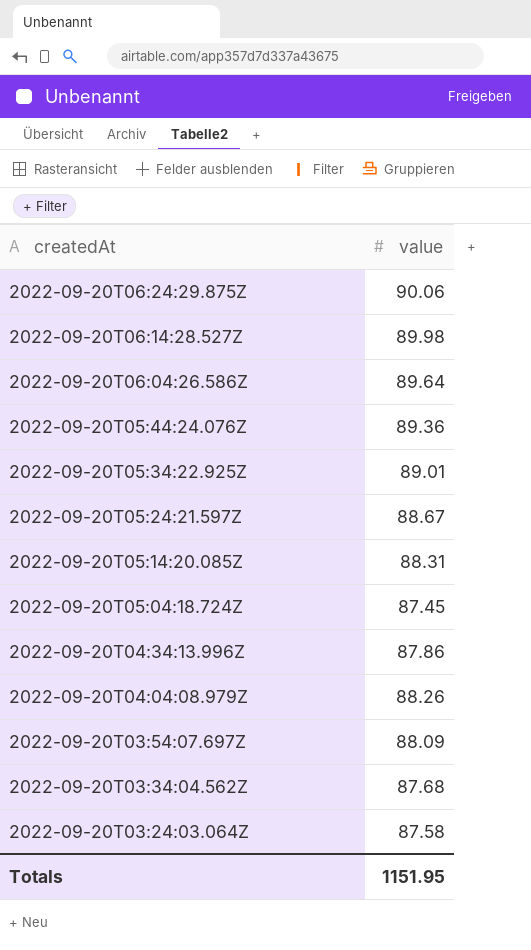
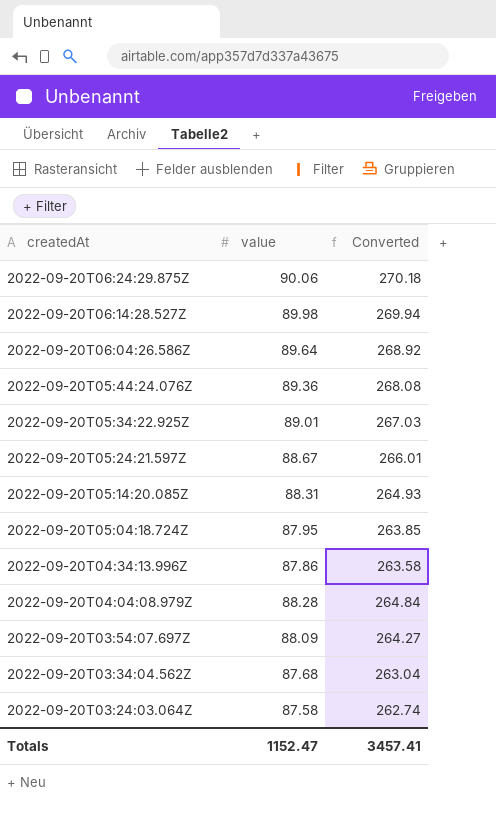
column Converted | formula: none -> [value] * 3
2022-09-20T05:04:18.724Z | value: 87.45 -> 87.95
2022-09-20T04:04:08.979Z | value: 88.26 -> 88.28
Totals | value: 1151.95 -> 1152.47

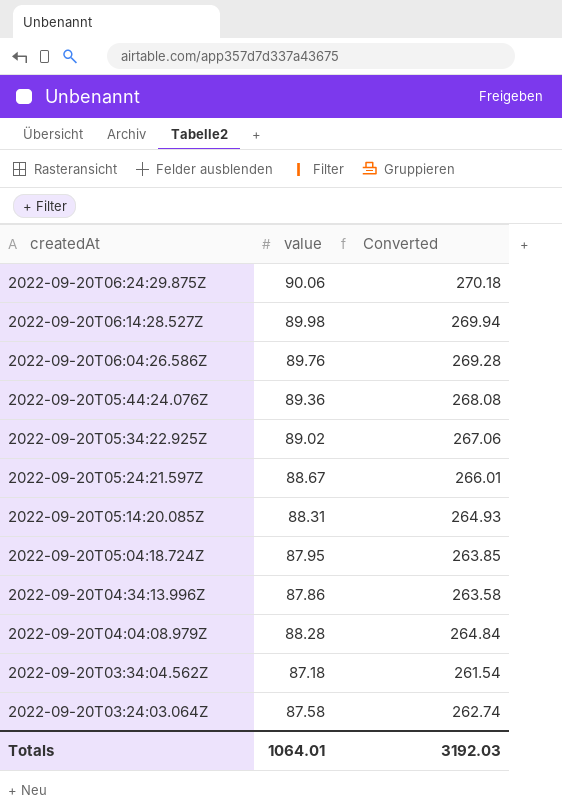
row 2022-09-20T03:54:07.697Z: 88.09 | 264.27 -> none
2022-09-20T06:04:26.586Z | value: 89.64 -> 89.76
2022-09-20T06:04:26.586Z | Converted: 268.92 -> 269.28
2022-09-20T05:34:22.925Z | value: 89.01 -> 89.02
2022-09-20T05:34:22.925Z | Converted: 267.03 -> 267.06
2022-09-20T03:34:04.562Z | value: 87.68 -> 87.18
2022-09-20T03:34:04.562Z | Converted: 263.04 -> 261.54
Totals | value: 1152.47 -> 1064.01
Totals | Converted: 3457.41 -> 3192.03

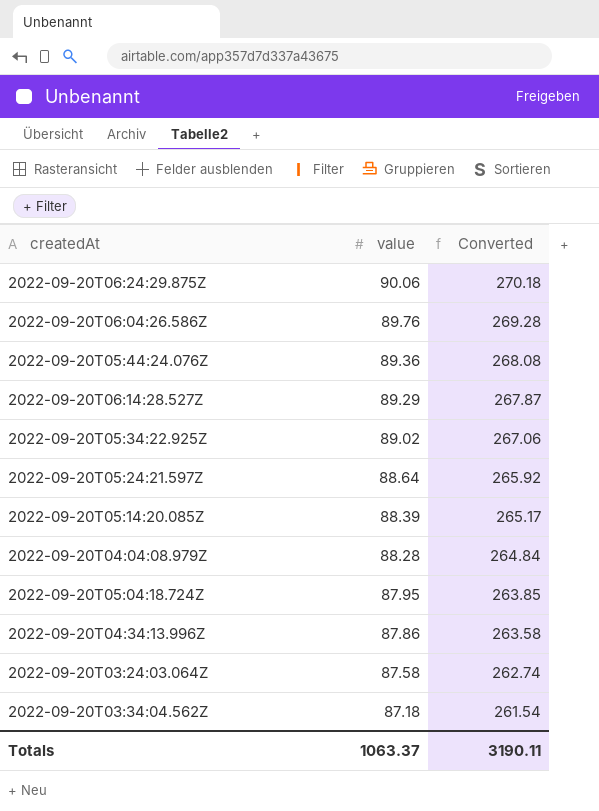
row order: createdAt descending -> value descending
2022-09-20T06:14:28.527Z | value: 89.98 -> 89.29
2022-09-20T06:14:28.527Z | Converted: 269.94 -> 267.87
2022-09-20T05:24:21.597Z | value: 88.67 -> 88.64
2022-09-20T05:24:21.597Z | Converted: 266.01 -> 265.92
2022-09-20T05:14:20.085Z | value: 88.31 -> 88.39
2022-09-20T05:14:20.085Z | Converted: 264.93 -> 265.17
Totals | value: 1064.01 -> 1063.37
Totals | Converted: 3192.03 -> 3190.11

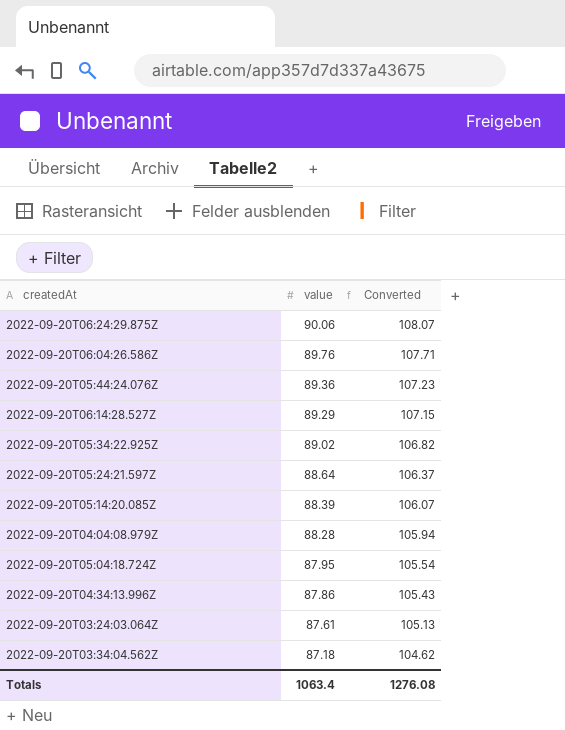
column Converted | formula: [value] * 3 -> [value] * 1.2
2022-09-20T03:24:03.064Z | value: 87.58 -> 87.61
Totals | value: 1063.37 -> 1063.4
Totals | Converted: 3190.11 -> 1276.08

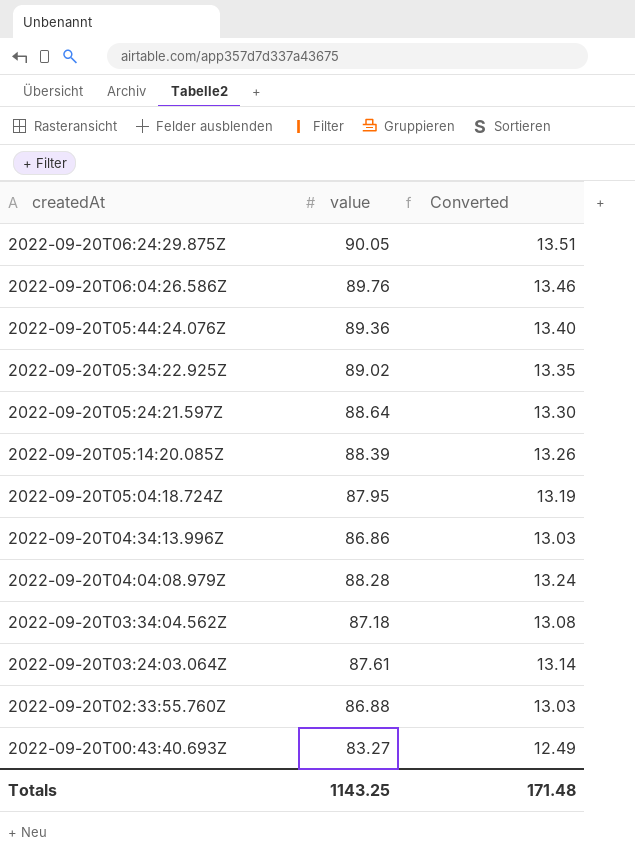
row order: value descending -> createdAt descending
column Converted | formula: [value] * 1.2 -> [value] * 0.15
row 2022-09-20T06:14:28.527Z: 89.29 | 107.15 -> none
2022-09-20T06:24:29.875Z | value: 90.06 -> 90.05
2022-09-20T04:34:13.996Z | value: 87.86 -> 86.86
row 2022-09-20T02:33:55.760Z: none -> 86.88 | 13.03
row 2022-09-20T00:43:40.693Z: none -> 83.27 | 12.49
Totals | value: 1063.4 -> 1143.25
Totals | Converted: 1276.08 -> 171.48

